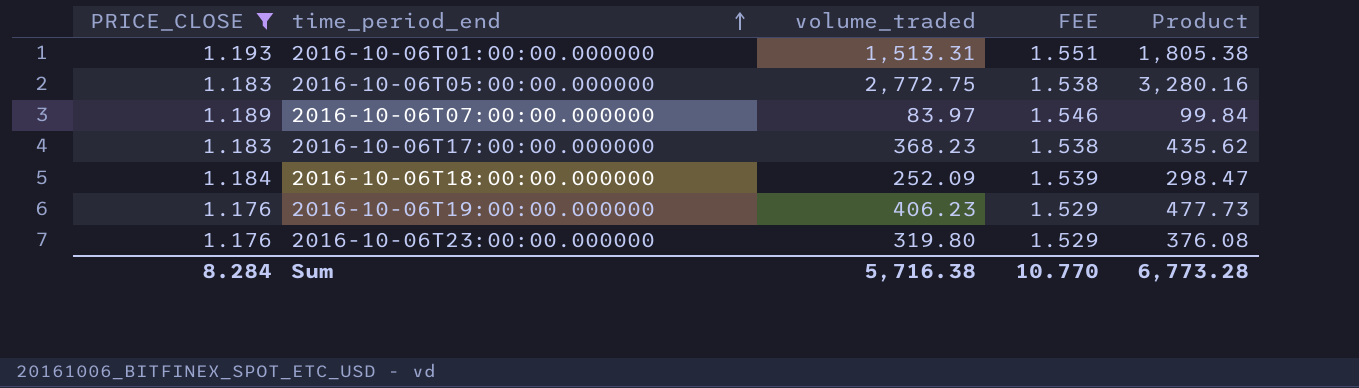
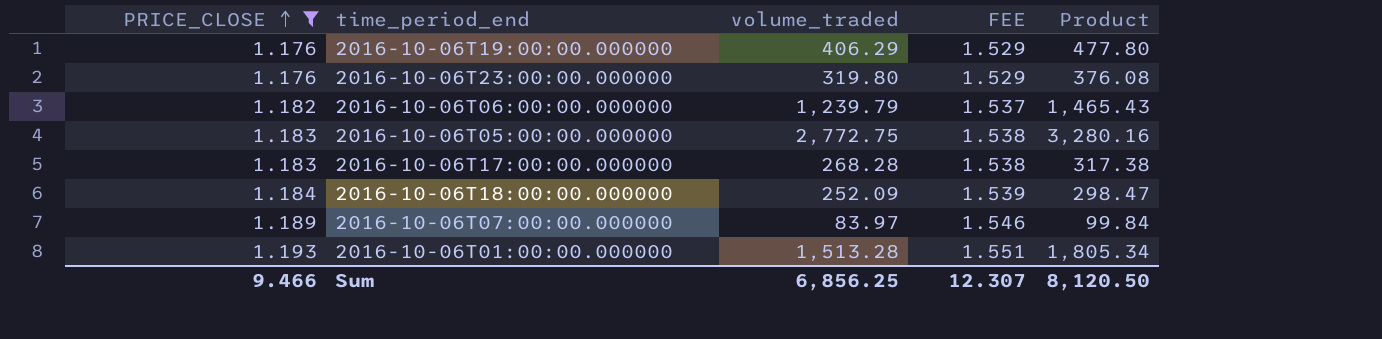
row order: time_period_end ascending -> PRICE_CLOSE ascending
2016-10-06T19:00:00.000000 | volume_traded: 406.23 -> 406.29
2016-10-06T19:00:00.000000 | Product: 477.73 -> 477.80
row 2016-10-06T06:00:00.000000: none -> 1.182 | 1,239.79 | 1.537 | 1,465.43
2016-10-06T17:00:00.000000 | volume_traded: 368.23 -> 268.28
2016-10-06T17:00:00.000000 | Product: 435.62 -> 317.38
2016-10-06T01:00:00.000000 | volume_traded: 1,513.31 -> 1,513.28
2016-10-06T01:00:00.000000 | Product: 1,805.38 -> 1,805.34
Sum | PRICE_CLOSE: 8.284 -> 9.466
Sum | volume_traded: 5,716.38 -> 6,856.25
Sum | FEE: 10.770 -> 12.307
Sum | Product: 6,773.28 -> 8,120.50

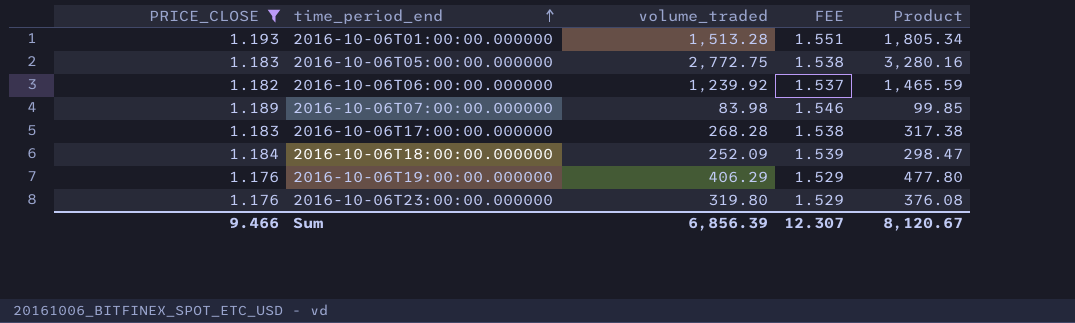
row order: PRICE_CLOSE ascending -> time_period_end ascending
2016-10-06T06:00:00.000000 | volume_traded: 1,239.79 -> 1,239.92
2016-10-06T06:00:00.000000 | Product: 1,465.43 -> 1,465.59
2016-10-06T07:00:00.000000 | volume_traded: 83.97 -> 83.98
2016-10-06T07:00:00.000000 | Product: 99.84 -> 99.85
Sum | volume_traded: 6,856.25 -> 6,856.39
Sum | Product: 8,120.50 -> 8,120.67

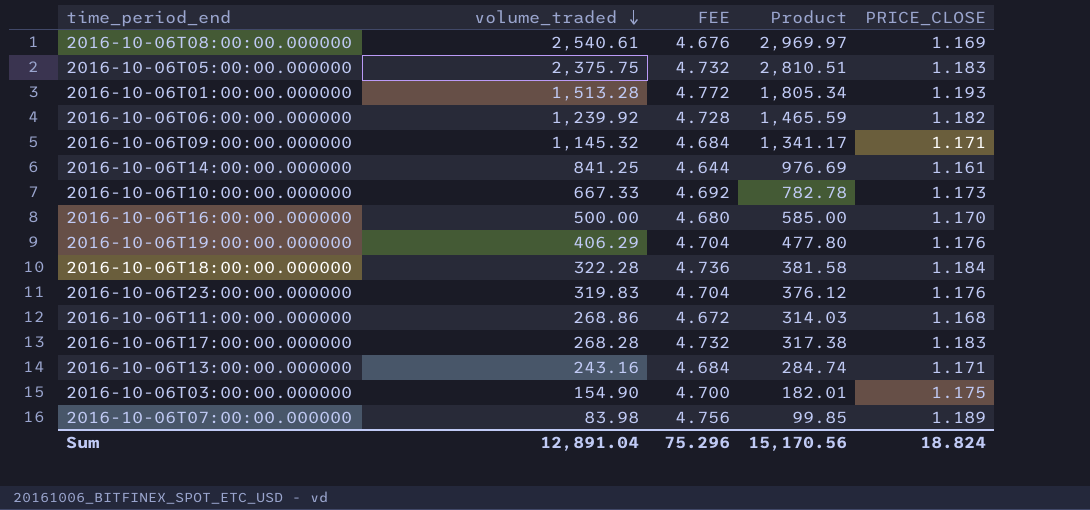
filter: PRICE_CLOSE >= 1.176 -> none
row order: time_period_end ascending -> volume_traded descending
column FEE | formula: [PRICE_CLOSE] * 1.3 -> [PRICE_CLOSE] * 4
column PRICE_CLOSE | position: 1 -> 5
2016-10-06T05:00:00.000000 | volume_traded: 2,772.75 -> 2,375.75
2016-10-06T05:00:00.000000 | Product: 3,280.16 -> 2,810.51
2016-10-06T18:00:00.000000 | volume_traded: 252.09 -> 322.28
2016-10-06T18:00:00.000000 | Product: 298.47 -> 381.58
2016-10-06T23:00:00.000000 | volume_traded: 319.80 -> 319.83
2016-10-06T23:00:00.000000 | Product: 376.08 -> 376.12
Sum | volume_traded: 6,856.39 -> 12,891.04
Sum | FEE: 12.307 -> 75.296
Sum | Product: 8,120.67 -> 15,170.56
Sum | PRICE_CLOSE: 9.466 -> 18.824

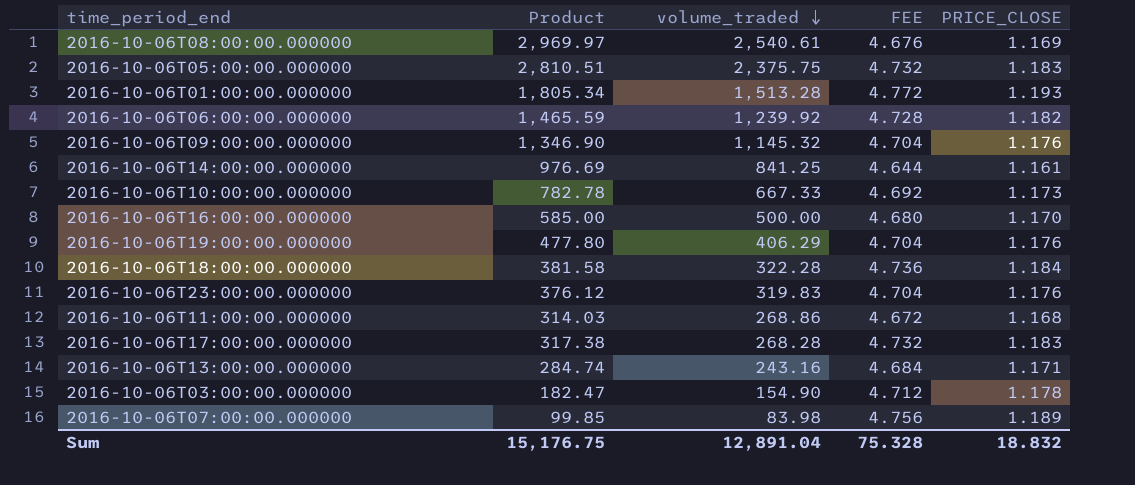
column Product | position: 4 -> 2
2016-10-06T09:00:00.000000 | Product: 1,341.17 -> 1,346.90
2016-10-06T09:00:00.000000 | FEE: 4.684 -> 4.704
2016-10-06T09:00:00.000000 | PRICE_CLOSE: 1.171 -> 1.176
2016-10-06T03:00:00.000000 | Product: 182.01 -> 182.47
2016-10-06T03:00:00.000000 | FEE: 4.700 -> 4.712
2016-10-06T03:00:00.000000 | PRICE_CLOSE: 1.175 -> 1.178
Sum | Product: 15,170.56 -> 15,176.75
Sum | FEE: 75.296 -> 75.328
Sum | PRICE_CLOSE: 18.824 -> 18.832

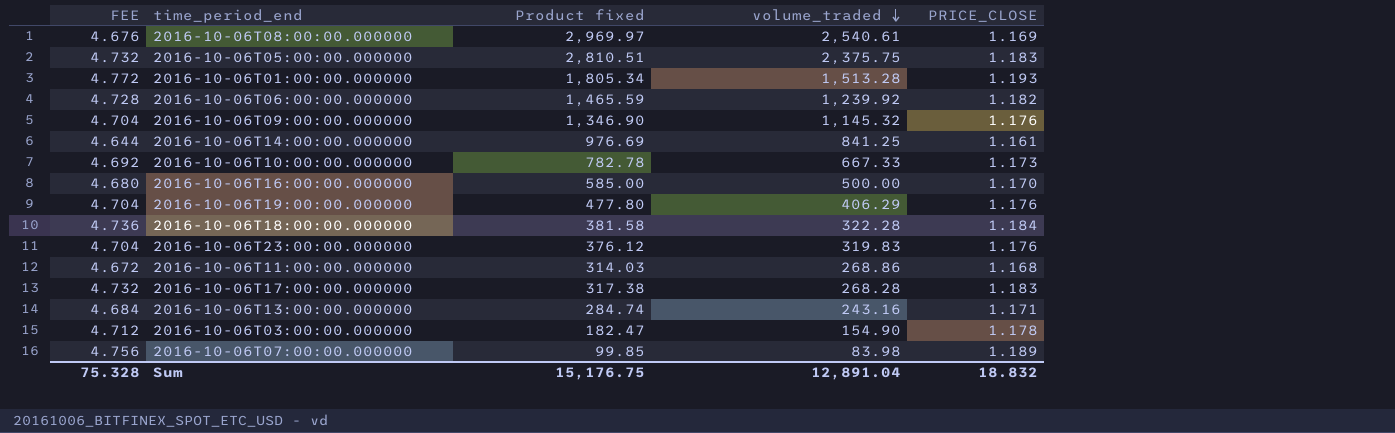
column FEE | position: 4 -> 1
column name: Product -> Product fixed

